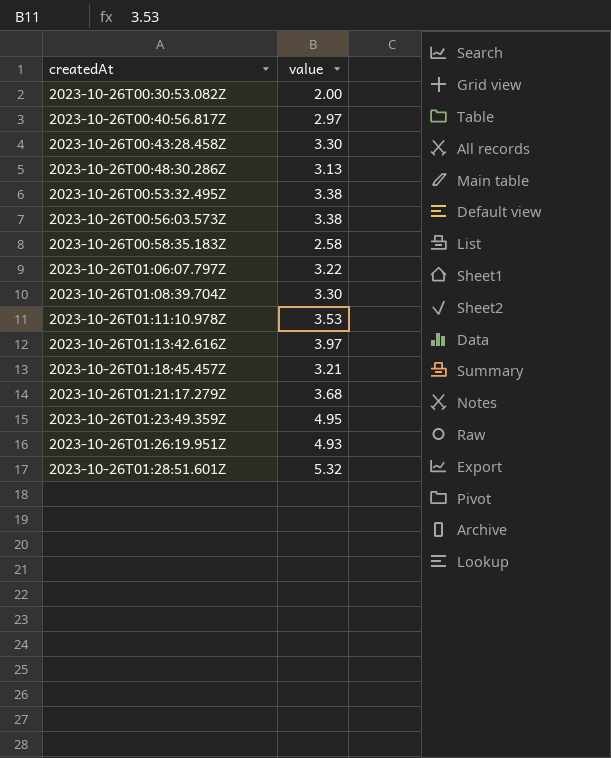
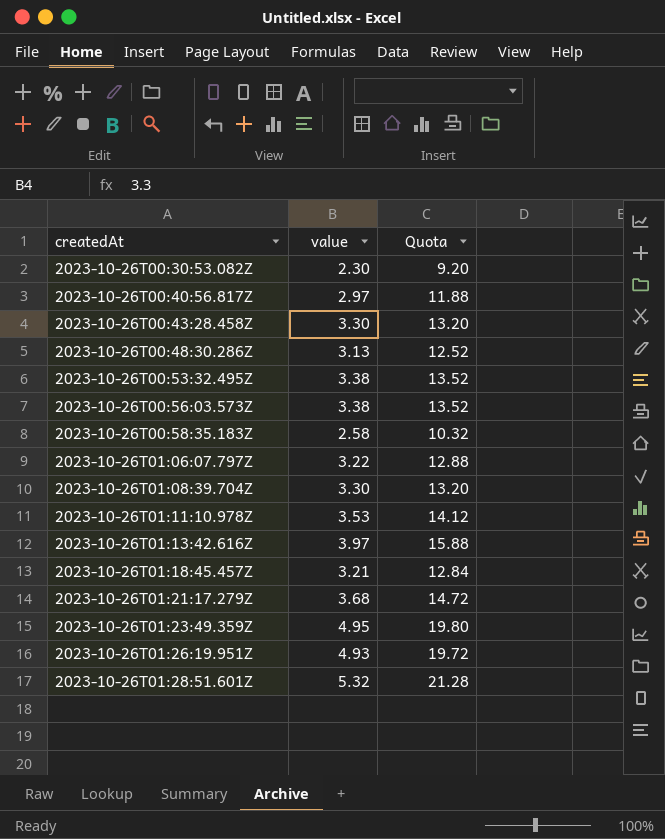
column Quota | formula: none -> [value] * 4
2023-10-26T00:30:53.082Z | value: 2.00 -> 2.30

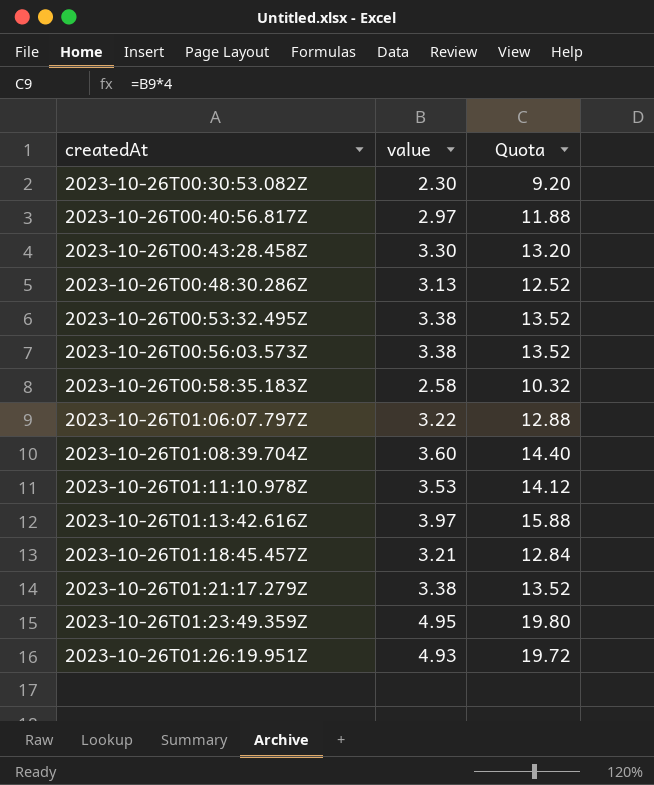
row 2023-10-26T01:28:51.601Z: 5.32 | 21.28 -> none
2023-10-26T01:08:39.704Z | value: 3.30 -> 3.60
2023-10-26T01:08:39.704Z | Quota: 13.20 -> 14.40
2023-10-26T01:21:17.279Z | value: 3.68 -> 3.38
2023-10-26T01:21:17.279Z | Quota: 14.72 -> 13.52

